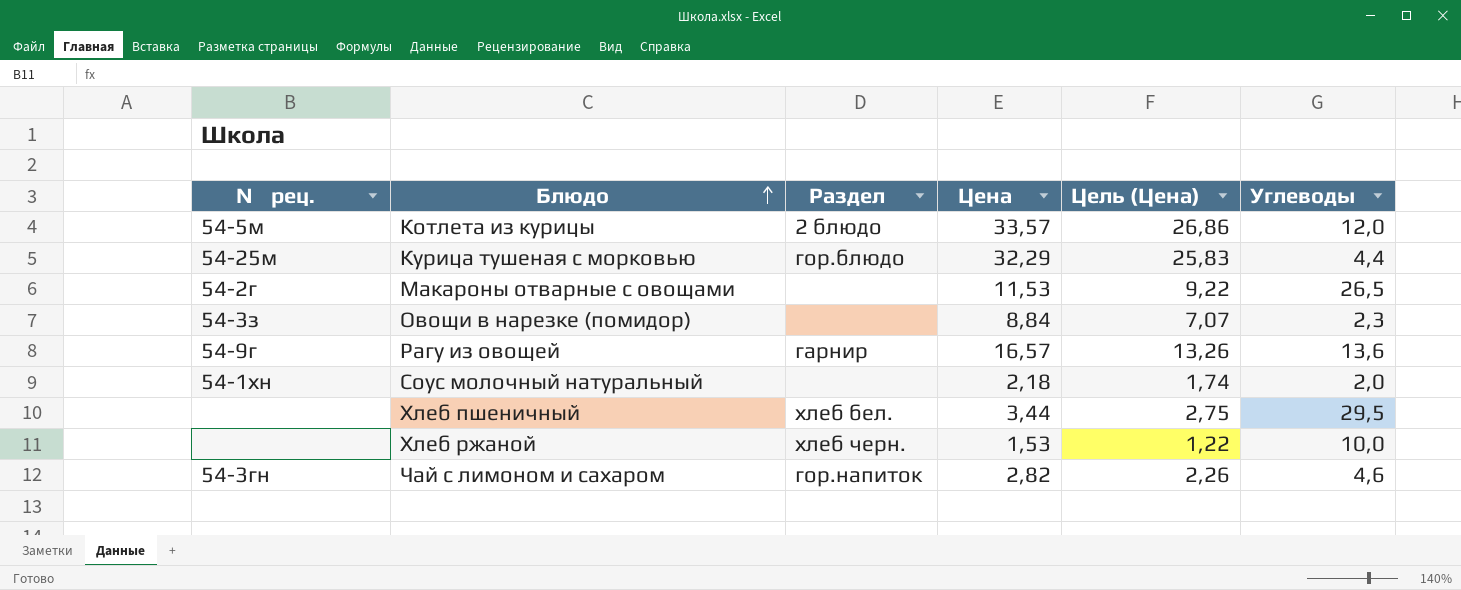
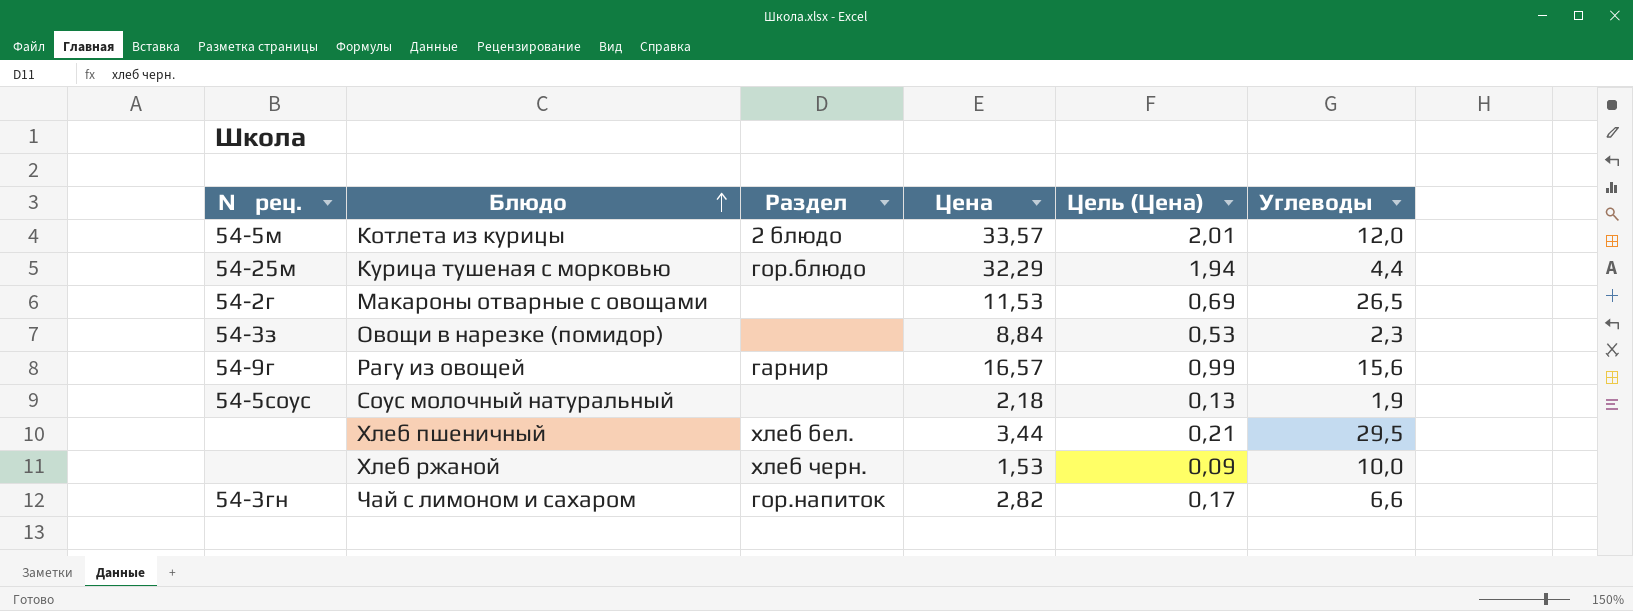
column Цель (Цена) | formula: [Цена] * 0,8 -> [Цена] * 0,06
Рагу из овощей | Углеводы: 13,6 -> 15,6
Соус молочный натуральный | № рец.: 54-1хн -> 54-5соус
Соус молочный натуральный | Углеводы: 2,0 -> 1,9
Чай с лимоном и сахаром | Углеводы: 4,6 -> 6,6

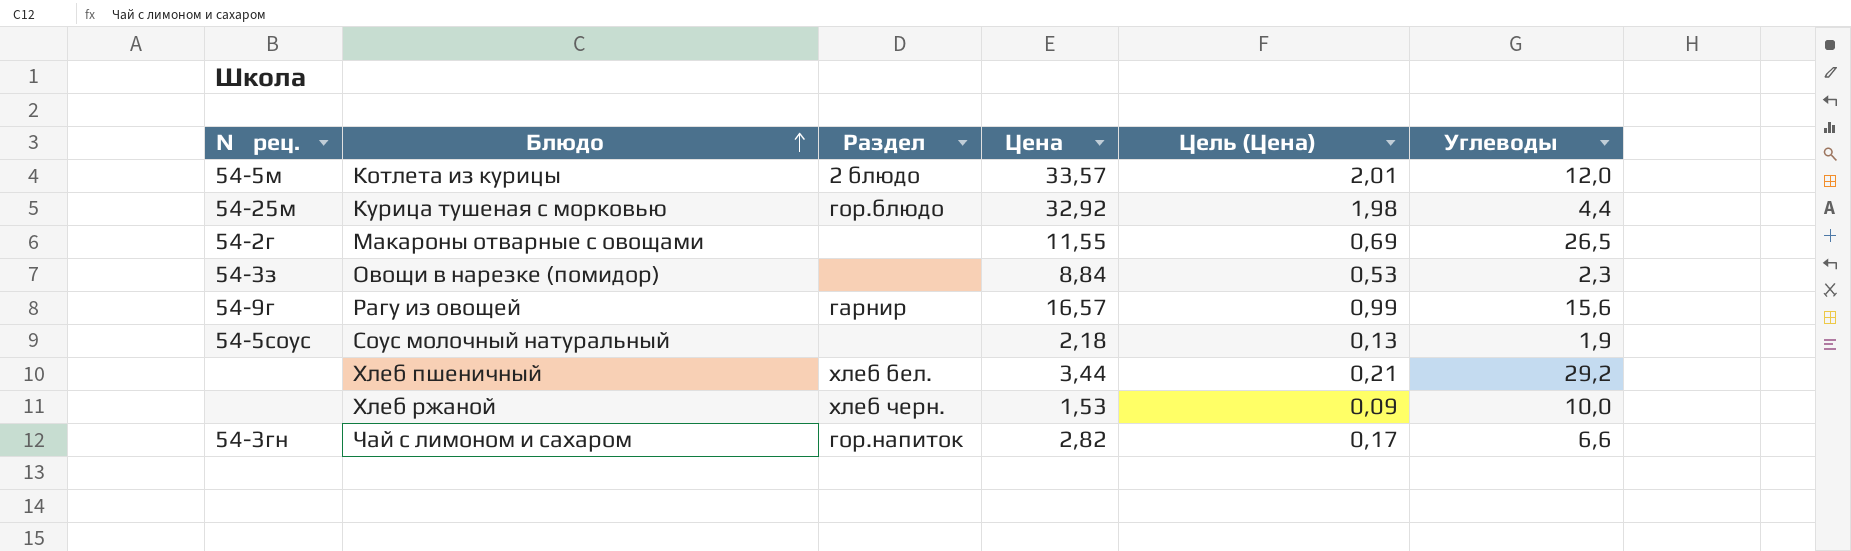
Курица тушеная с морковью | Цена: 32,29 -> 32,92
Курица тушеная с морковью | Цель (Цена): 1,94 -> 1,98
Макароны отварные с овощами | Цена: 11,53 -> 11,55
Хлеб пшеничный | Углеводы: 29,5 -> 29,2

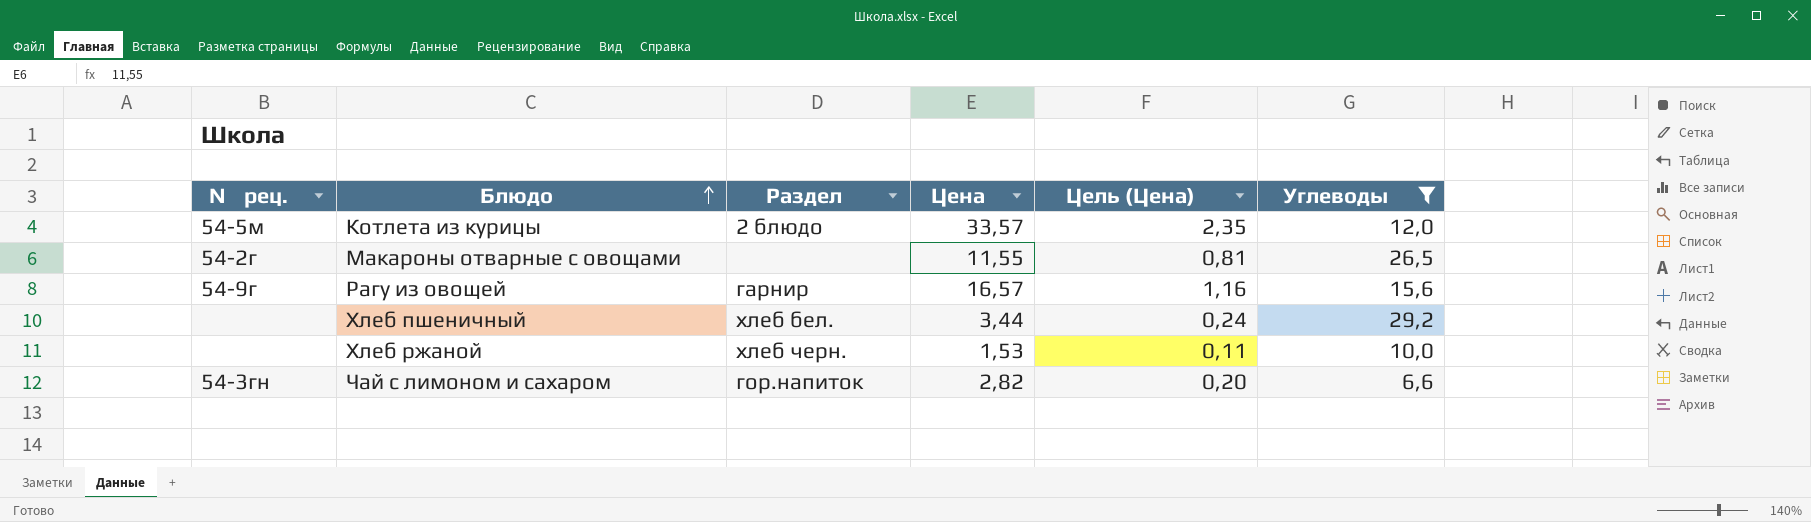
filter: none -> Углеводы >= 6,6
column Цель (Цена) | formula: [Цена] * 0,06 -> [Цена] * 0,07

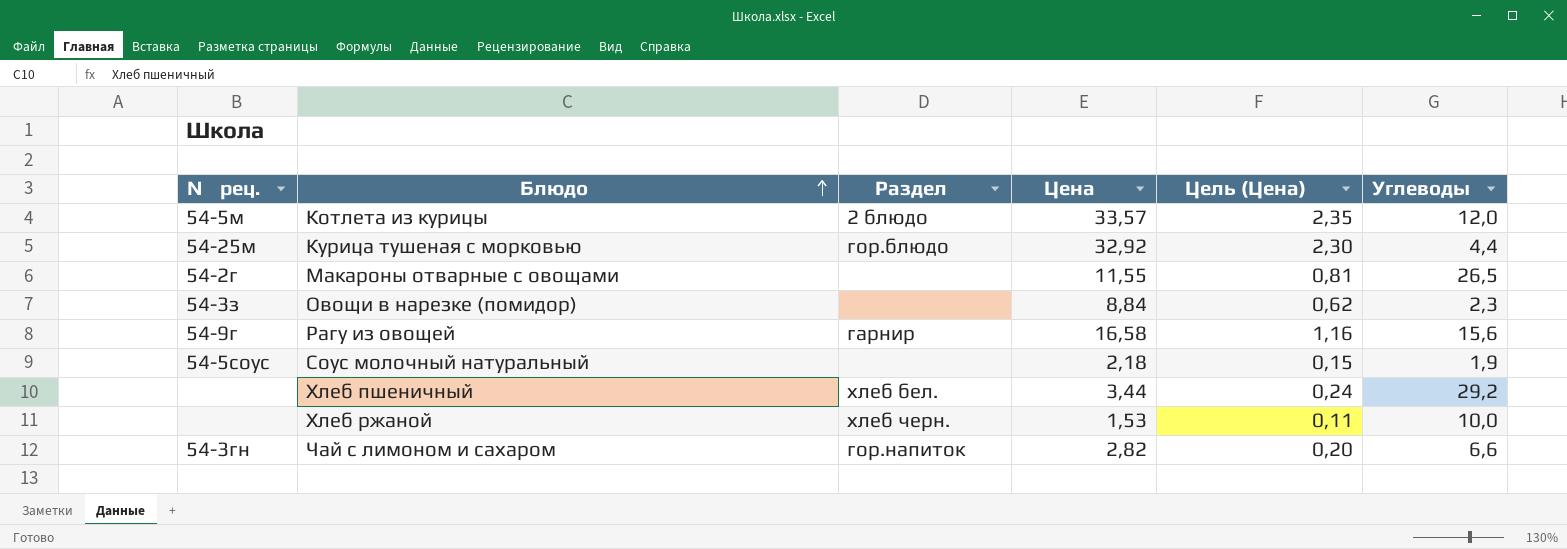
filter: Углеводы >= 6,6 -> none
Рагу из овощей | Цена: 16,57 -> 16,58

